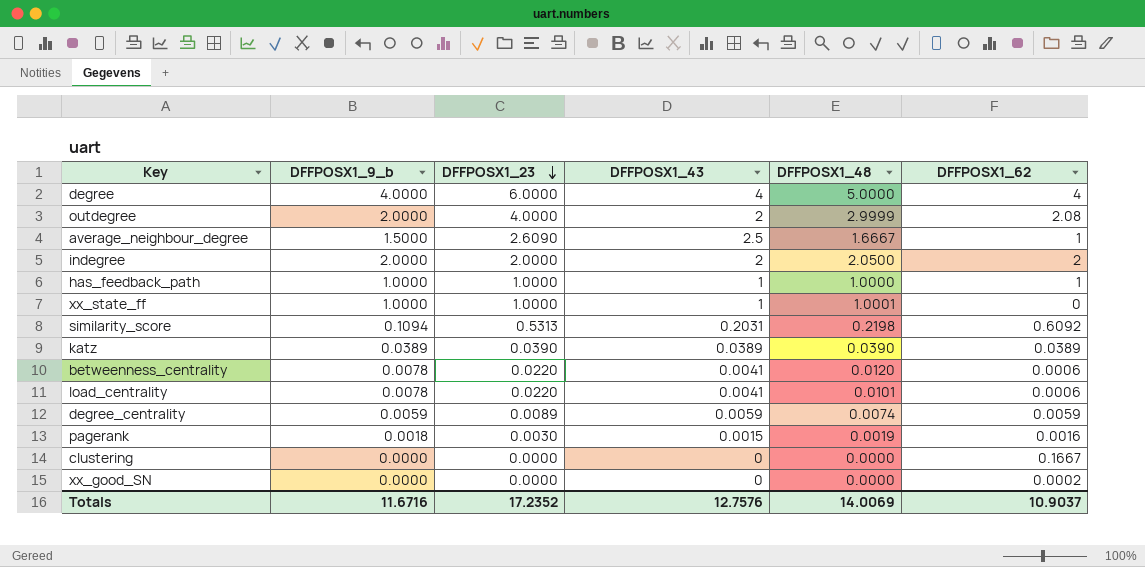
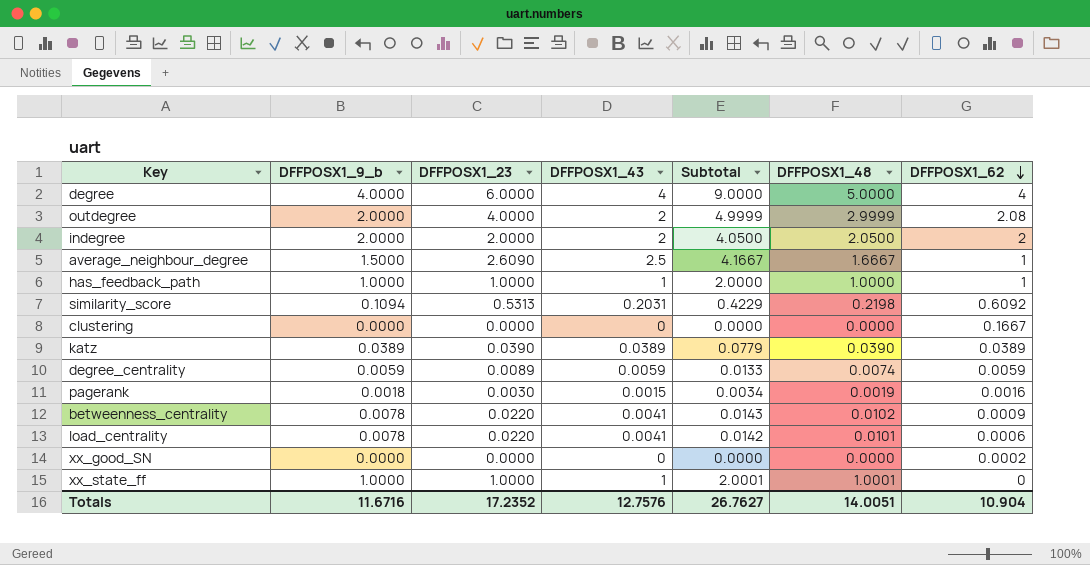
row order: DFFPOSX1_23 descending -> DFFPOSX1_62 descending
column Subtotal | formula: none -> [DFFPOSX1_43] + [DFFPOSX1_48]
betweenness_centrality | DFFPOSX1_48: 0.0120 -> 0.0102
betweenness_centrality | DFFPOSX1_62: 0.0006 -> 0.0009
Totals | DFFPOSX1_48: 14.0069 -> 14.0051
Totals | DFFPOSX1_62: 10.9037 -> 10.904

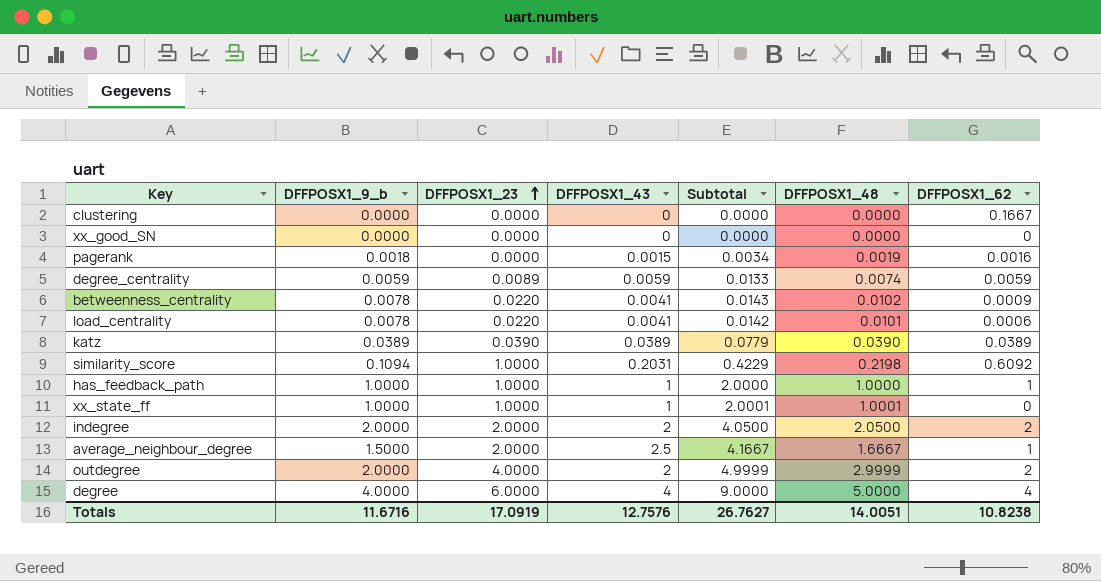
row order: DFFPOSX1_62 descending -> DFFPOSX1_23 ascending
xx_good_SN | DFFPOSX1_62: 0.0002 -> 0
pagerank | DFFPOSX1_23: 0.0030 -> 0.0000
similarity_score | DFFPOSX1_23: 0.5313 -> 1.0000
average_neighbour_degree | DFFPOSX1_23: 2.6090 -> 2.0000
outdegree | DFFPOSX1_62: 2.08 -> 2
Totals | DFFPOSX1_23: 17.2352 -> 17.0919
Totals | DFFPOSX1_62: 10.904 -> 10.8238

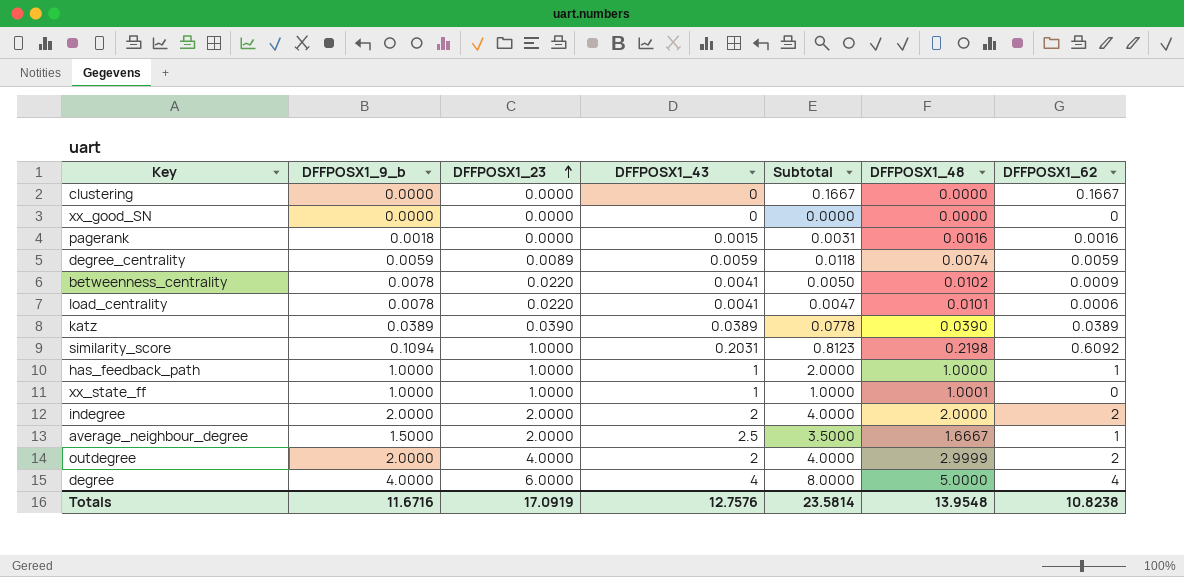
column Subtotal | formula: [DFFPOSX1_43] + [DFFPOSX1_48] -> [DFFPOSX1_43] + [DFFPOSX1_62]
pagerank | DFFPOSX1_48: 0.0019 -> 0.0016
indegree | DFFPOSX1_48: 2.0500 -> 2.0000
Totals | Subtotal: 26.7627 -> 23.5814
Totals | DFFPOSX1_48: 14.0051 -> 13.9548

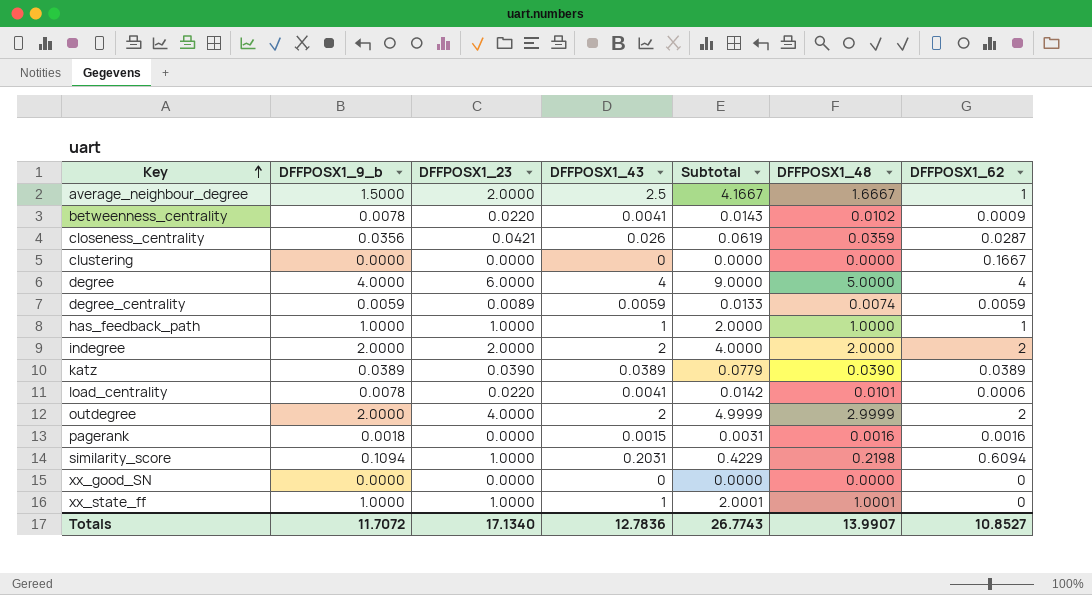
row order: DFFPOSX1_23 ascending -> Key ascending
column Subtotal | formula: [DFFPOSX1_43] + [DFFPOSX1_62] -> [DFFPOSX1_43] + [DFFPOSX1_48]
row closeness_centrality: none -> 0.0356 | 0.0421 | 0.026 | 0.0619 | 0.0359 | 0.0287
similarity_score | DFFPOSX1_62: 0.6092 -> 0.6094
Totals | DFFPOSX1_9_b: 11.6716 -> 11.7072
Totals | DFFPOSX1_23: 17.0919 -> 17.1340
Totals | DFFPOSX1_43: 12.7576 -> 12.7836
Totals | Subtotal: 23.5814 -> 26.7743
Totals | DFFPOSX1_48: 13.9548 -> 13.9907
Totals | DFFPOSX1_62: 10.8238 -> 10.8527

